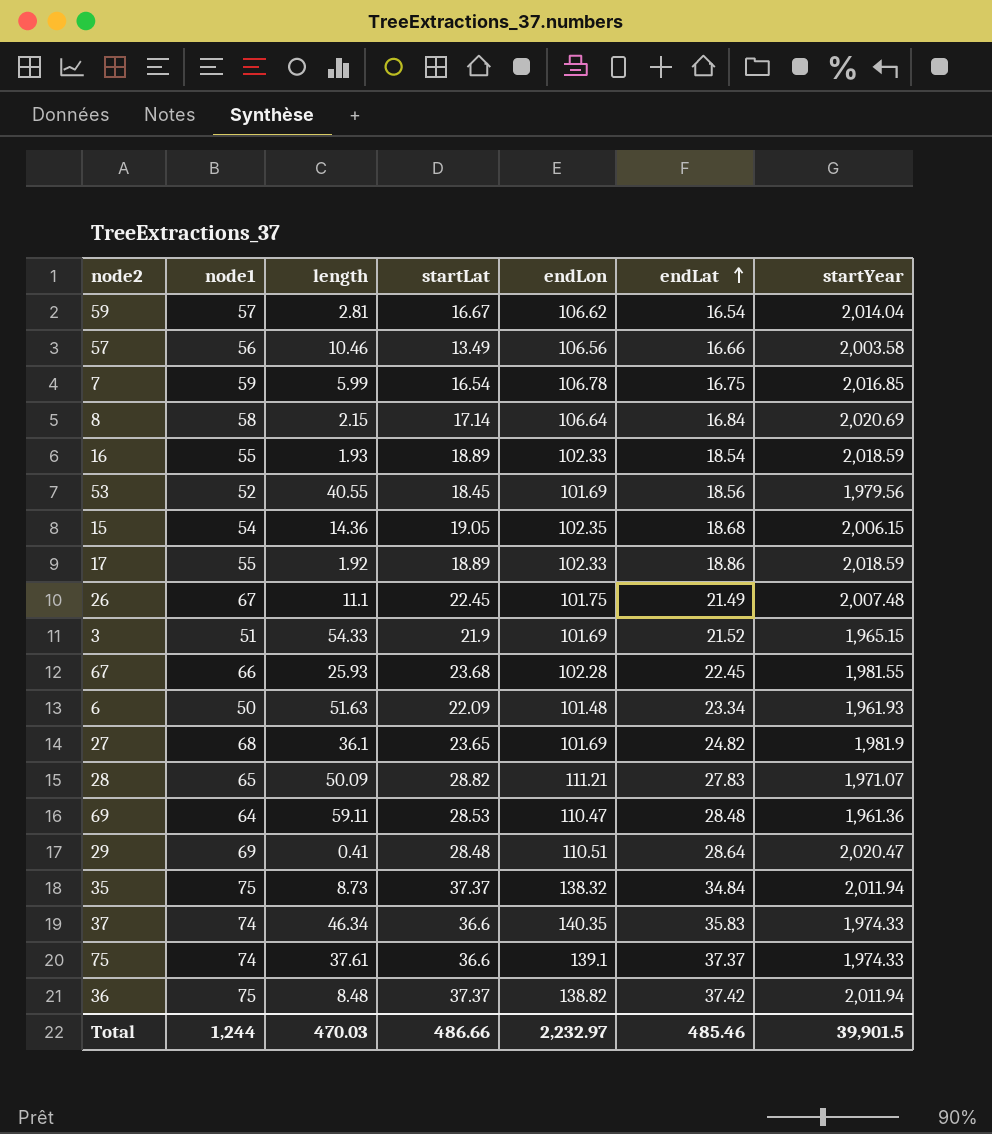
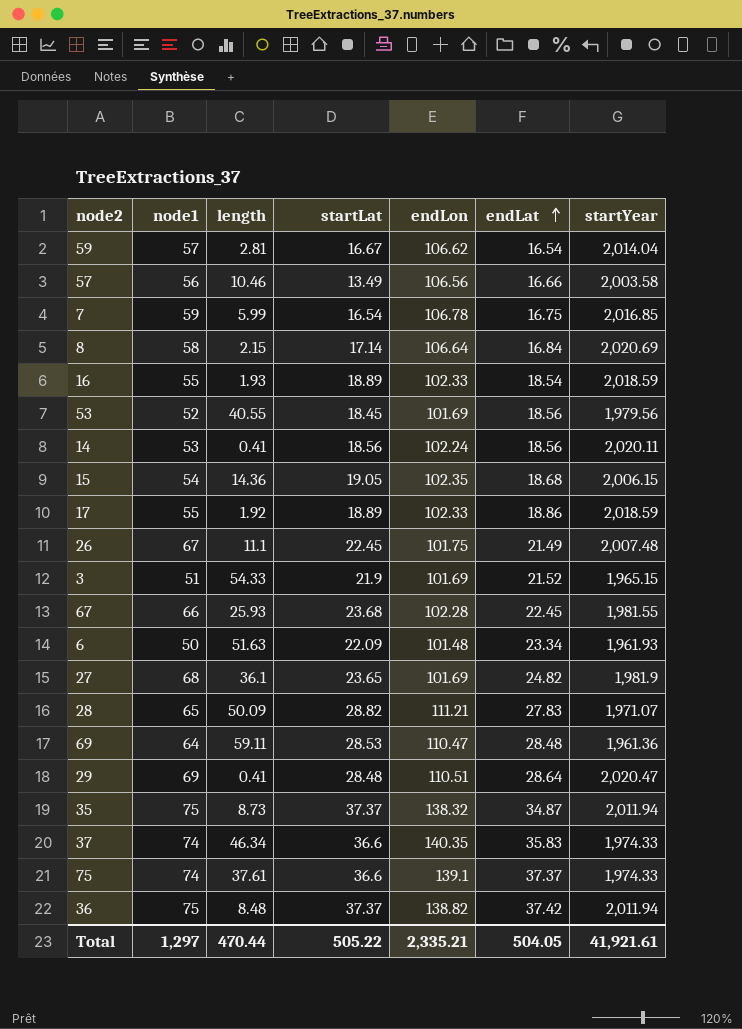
row 14: none -> 53 | 0.41 | 18.56 | 102.24 | 18.56 | 2,020.11
35 | endLat: 34.84 -> 34.87
Total | node1: 1,244 -> 1,297
Total | length: 470.03 -> 470.44
Total | startLat: 486.66 -> 505.22
Total | endLon: 2,232.97 -> 2,335.21
Total | endLat: 485.46 -> 504.05
Total | startYear: 39,901.5 -> 41,921.61

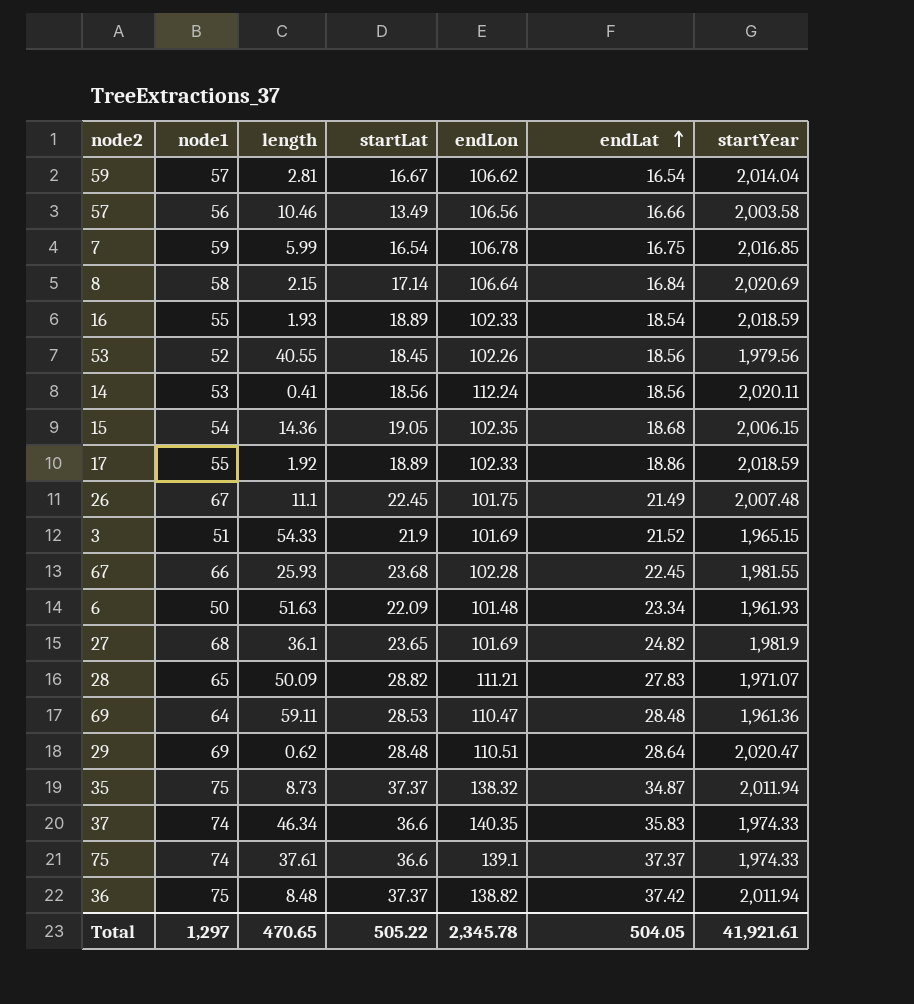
53 | endLon: 101.69 -> 102.26
14 | endLon: 102.24 -> 112.24
29 | length: 0.41 -> 0.62
Total | length: 470.44 -> 470.65
Total | endLon: 2,335.21 -> 2,345.78

